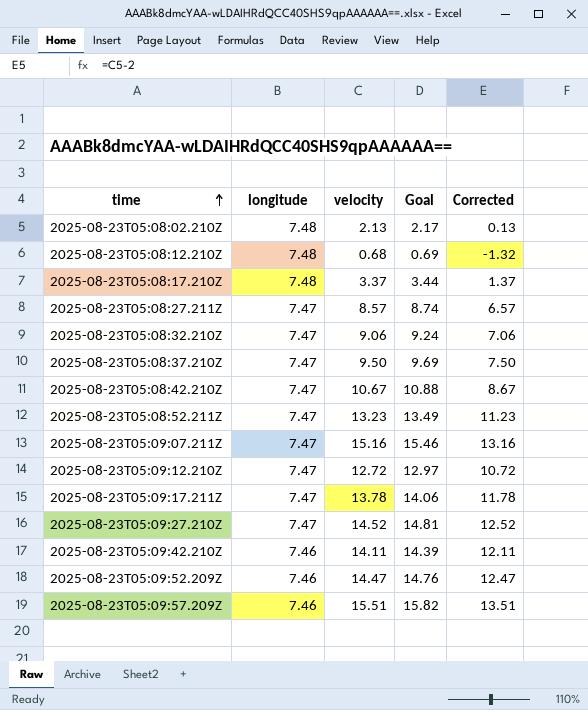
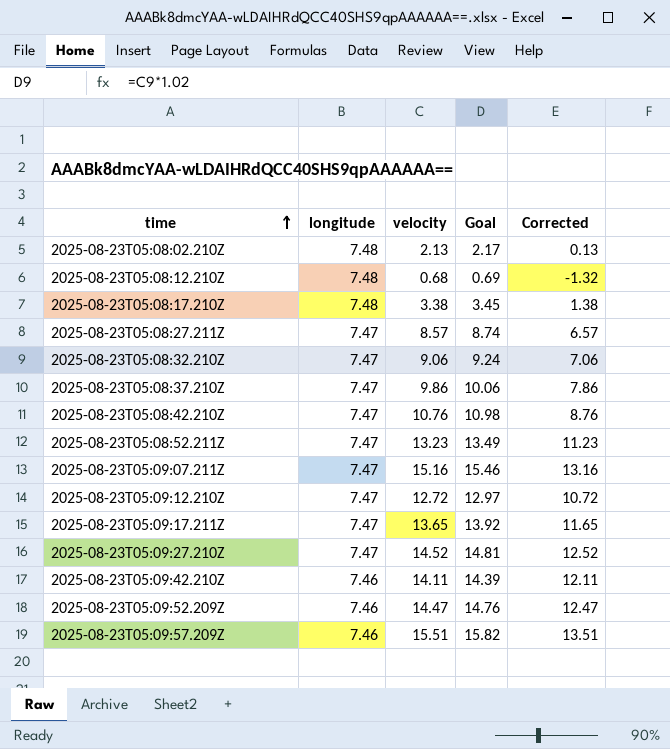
2025-08-23T05:08:17.210Z | velocity: 3.37 -> 3.38
2025-08-23T05:08:17.210Z | Goal: 3.44 -> 3.45
2025-08-23T05:08:17.210Z | Corrected: 1.37 -> 1.38
2025-08-23T05:08:37.210Z | velocity: 9.50 -> 9.86
2025-08-23T05:08:37.210Z | Goal: 9.69 -> 10.06
2025-08-23T05:08:37.210Z | Corrected: 7.50 -> 7.86
2025-08-23T05:08:42.210Z | velocity: 10.67 -> 10.76
2025-08-23T05:08:42.210Z | Goal: 10.88 -> 10.98
2025-08-23T05:08:42.210Z | Corrected: 8.67 -> 8.76
2025-08-23T05:09:17.211Z | velocity: 13.78 -> 13.65
2025-08-23T05:09:17.211Z | Goal: 14.06 -> 13.92
2025-08-23T05:09:17.211Z | Corrected: 11.78 -> 11.65

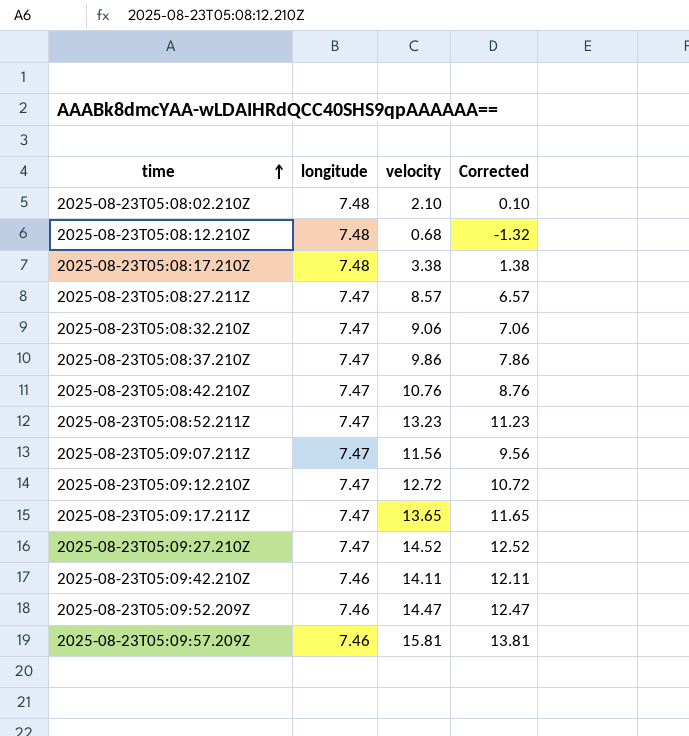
column Goal | formula: [velocity] * 1.02 -> none
2025-08-23T05:08:02.210Z | velocity: 2.13 -> 2.10
2025-08-23T05:08:02.210Z | Corrected: 0.13 -> 0.10
2025-08-23T05:09:07.211Z | velocity: 15.16 -> 11.56
2025-08-23T05:09:07.211Z | Corrected: 13.16 -> 9.56
2025-08-23T05:09:57.209Z | velocity: 15.51 -> 15.81
2025-08-23T05:09:57.209Z | Corrected: 13.51 -> 13.81

